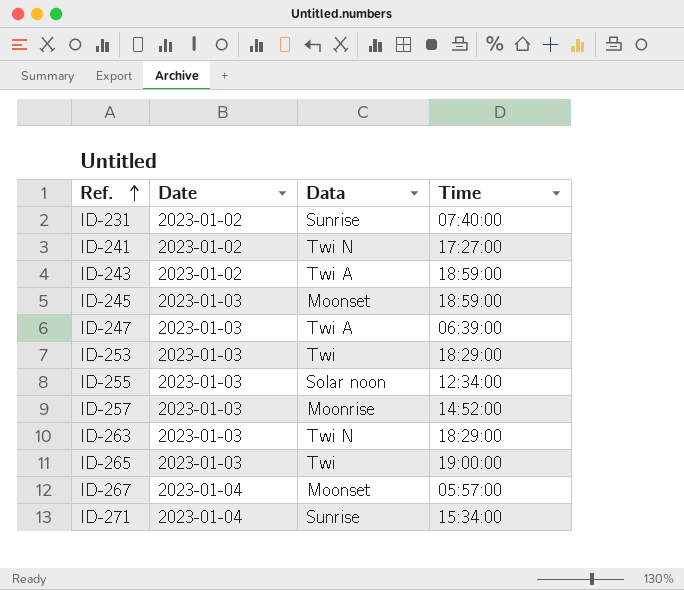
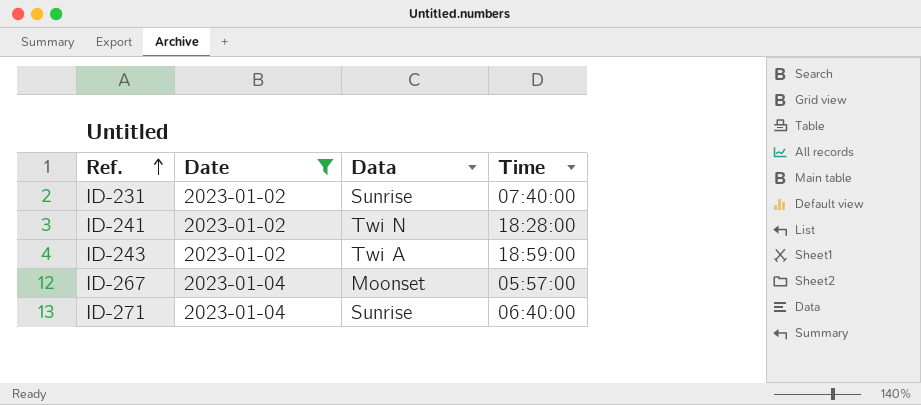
filter: none -> Date != 2023-01-03
ID-241 | Time: 17:27:00 -> 18:28:00
ID-271 | Time: 15:34:00 -> 06:40:00

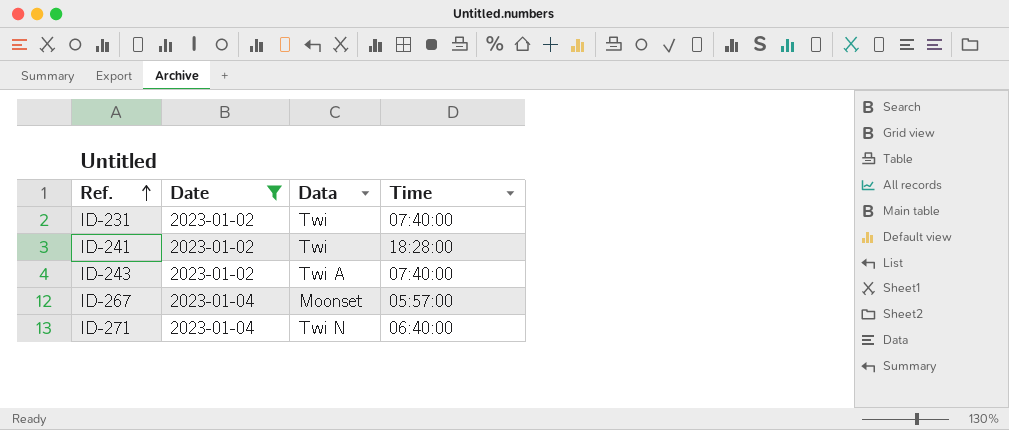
ID-231 | Data: Sunrise -> Twi
ID-241 | Data: Twi N -> Twi
ID-243 | Time: 18:59:00 -> 07:40:00
ID-271 | Data: Sunrise -> Twi N

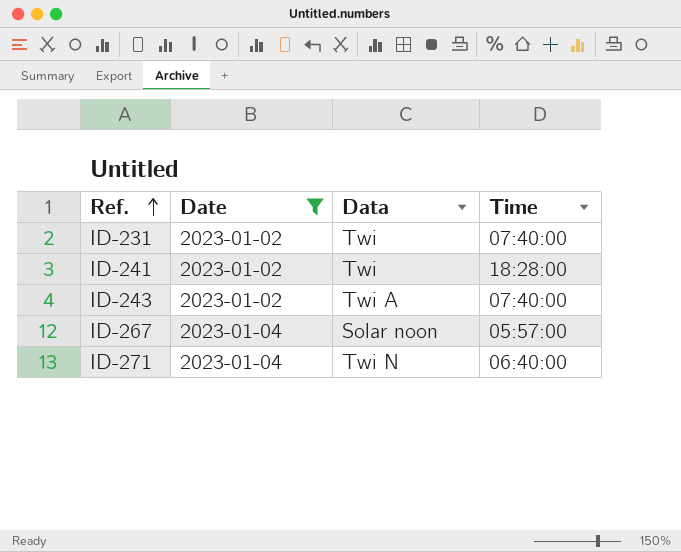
ID-267 | Data: Moonset -> Solar noon

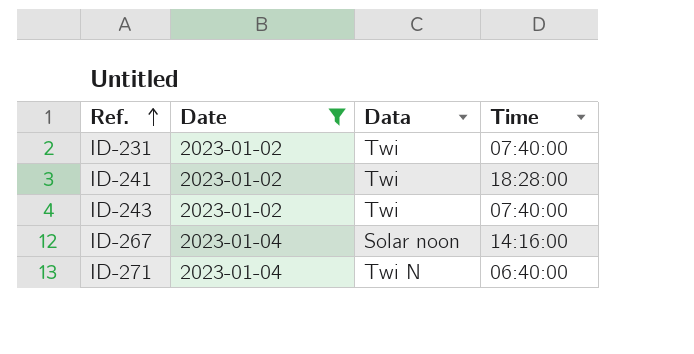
ID-243 | Data: Twi A -> Twi
ID-267 | Time: 05:57:00 -> 14:16:00

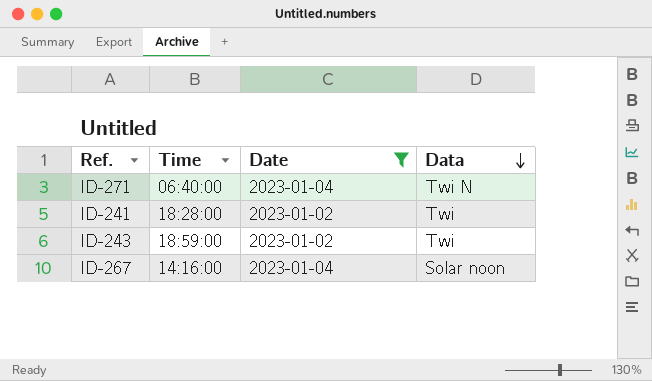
row order: Ref. ascending -> Data descending
column Time | position: 4 -> 2
row ID-231: 2023-01-02 | Twi | 07:40:00 -> none
ID-243 | Time: 07:40:00 -> 18:59:00

